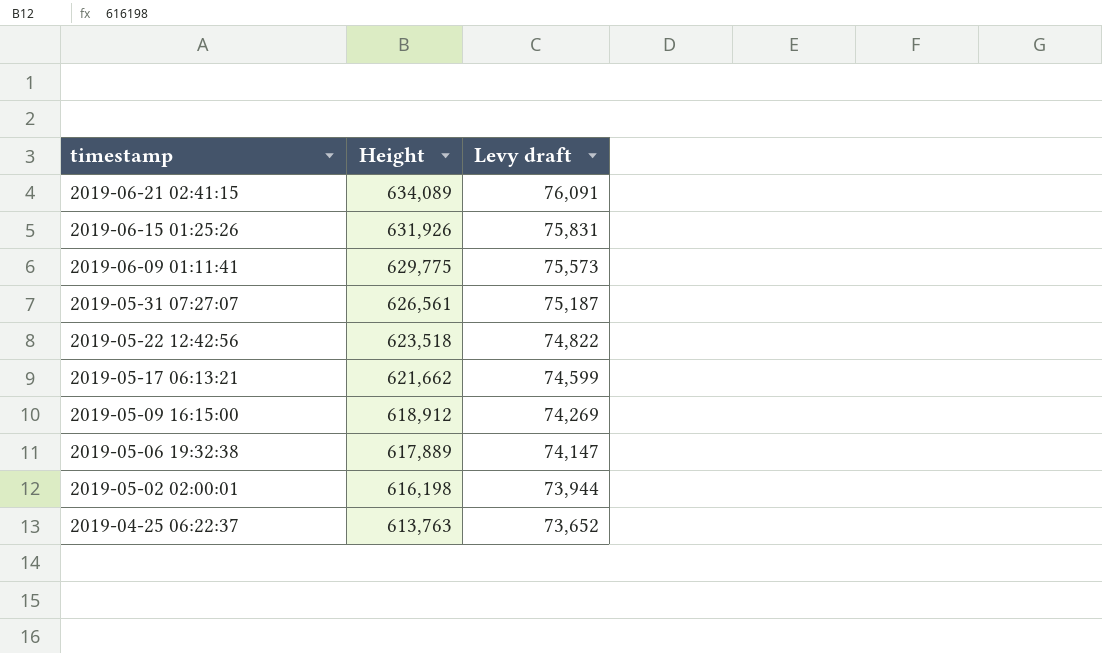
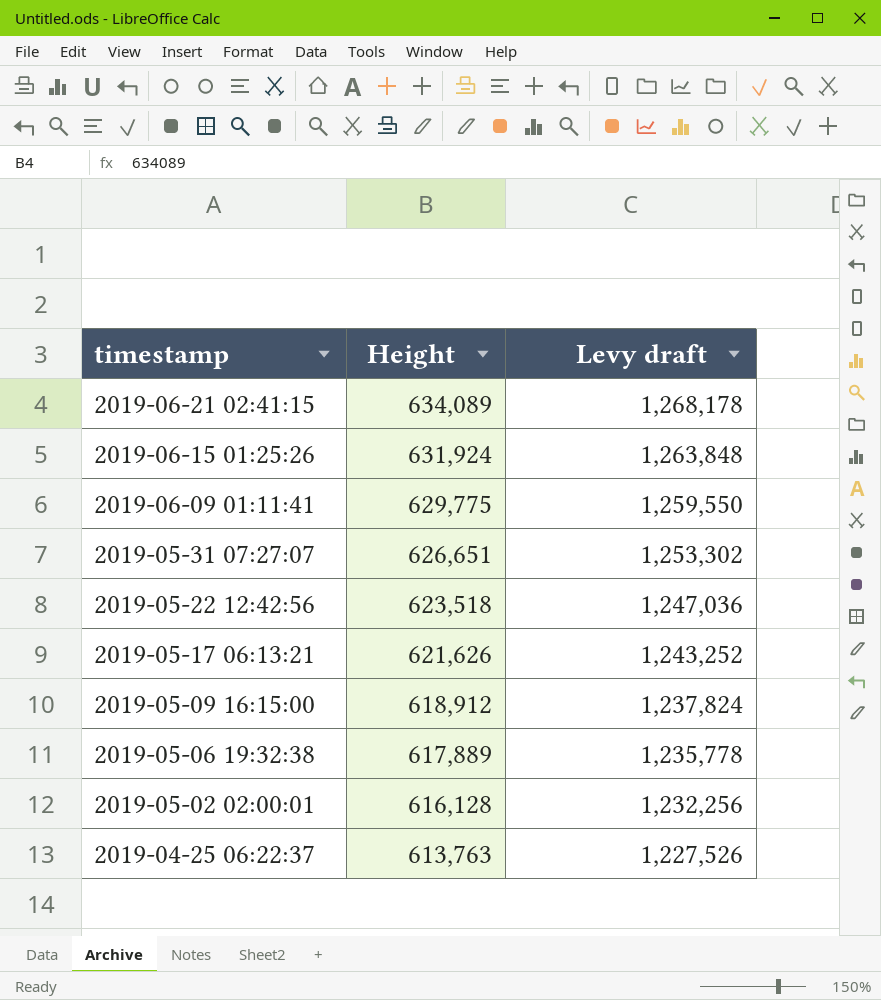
column Levy draft | formula: [Height] * 0.12 -> [Height] * 2
2019-06-15 01:25:26 | Height: 631,926 -> 631,924
2019-05-31 07:27:07 | Height: 626,561 -> 626,651
2019-05-17 06:13:21 | Height: 621,662 -> 621,626
2019-05-02 02:00:01 | Height: 616,198 -> 616,128

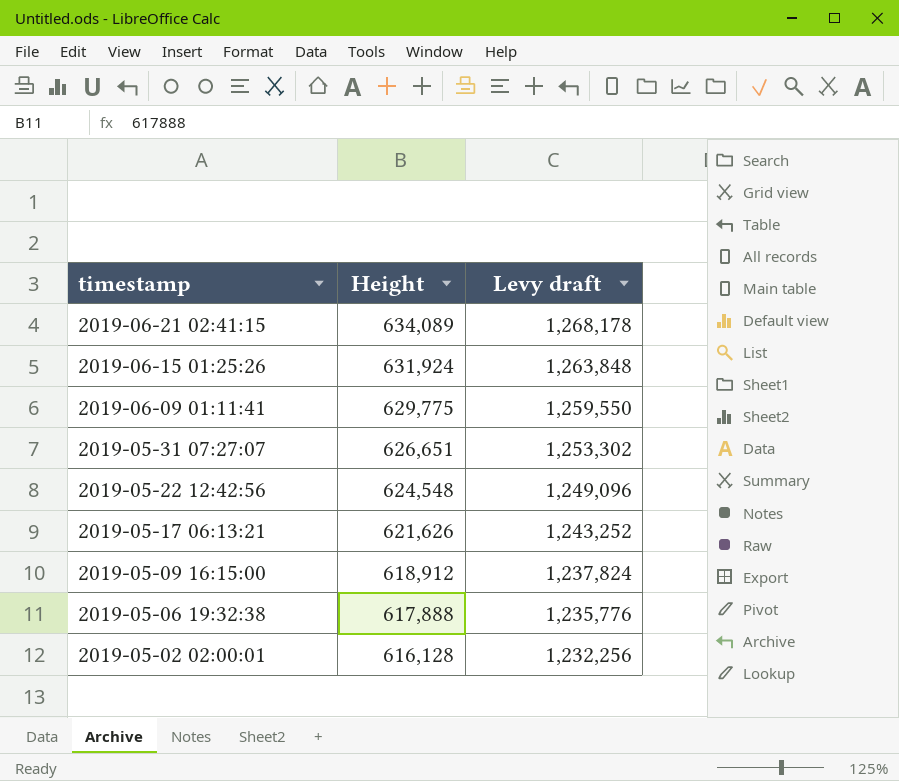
row 2019-04-25 06:22:37: 613,763 | 1,227,526 -> none
2019-05-22 12:42:56 | Height: 623,518 -> 624,548
2019-05-22 12:42:56 | Levy draft: 1,247,036 -> 1,249,096
2019-05-06 19:32:38 | Height: 617,889 -> 617,888
2019-05-06 19:32:38 | Levy draft: 1,235,778 -> 1,235,776

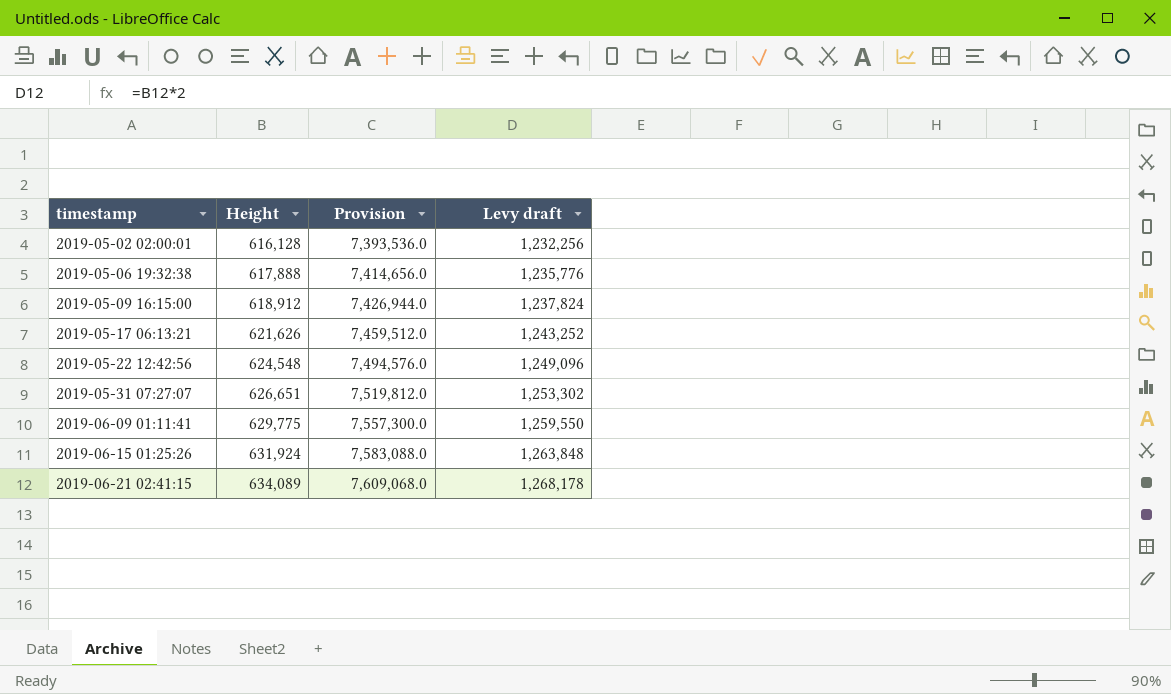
row order: timestamp descending -> timestamp ascending
column Provision | formula: none -> [Height] * 12

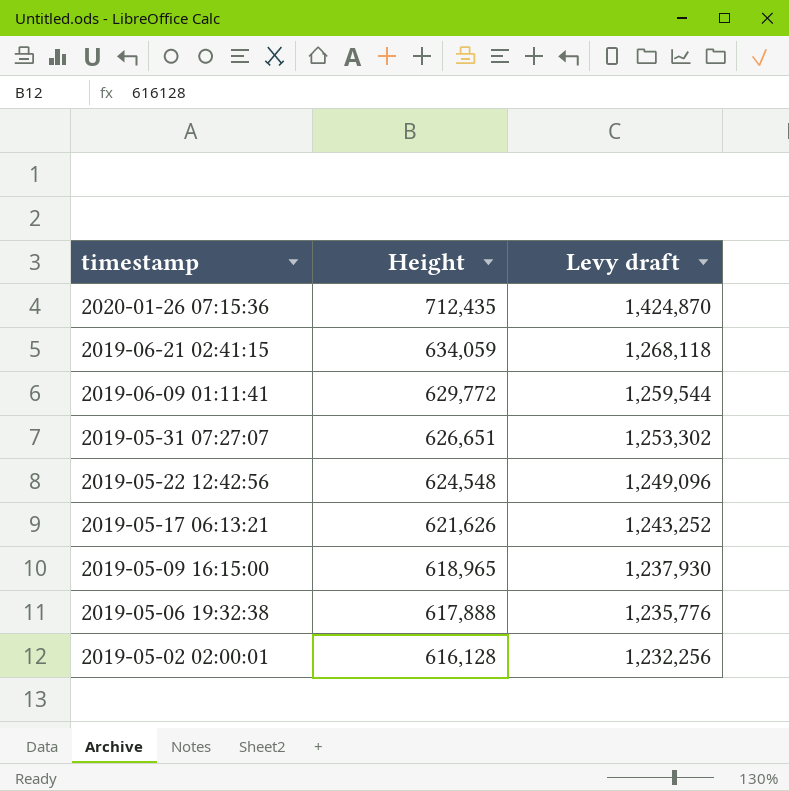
row order: timestamp ascending -> timestamp descending
column Provision | formula: [Height] * 12 -> none
row 2019-06-15 01:25:26: 631,924 | 7,583,088.0 | 1,263,848 -> none
row 2020-01-26 07:15:36: none -> 712,435 | 1,424,870
2019-06-21 02:41:15 | Height: 634,089 -> 634,059
2019-06-21 02:41:15 | Levy draft: 1,268,178 -> 1,268,118
2019-06-09 01:11:41 | Height: 629,775 -> 629,772
2019-06-09 01:11:41 | Levy draft: 1,259,550 -> 1,259,544
2019-05-09 16:15:00 | Height: 618,912 -> 618,965
2019-05-09 16:15:00 | Levy draft: 1,237,824 -> 1,237,930

